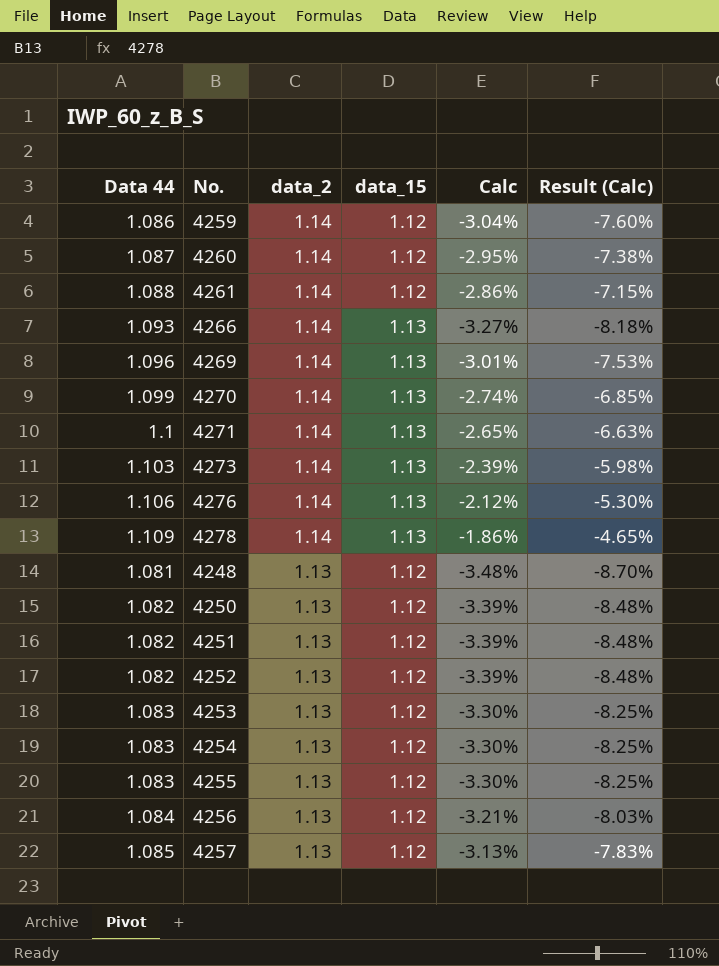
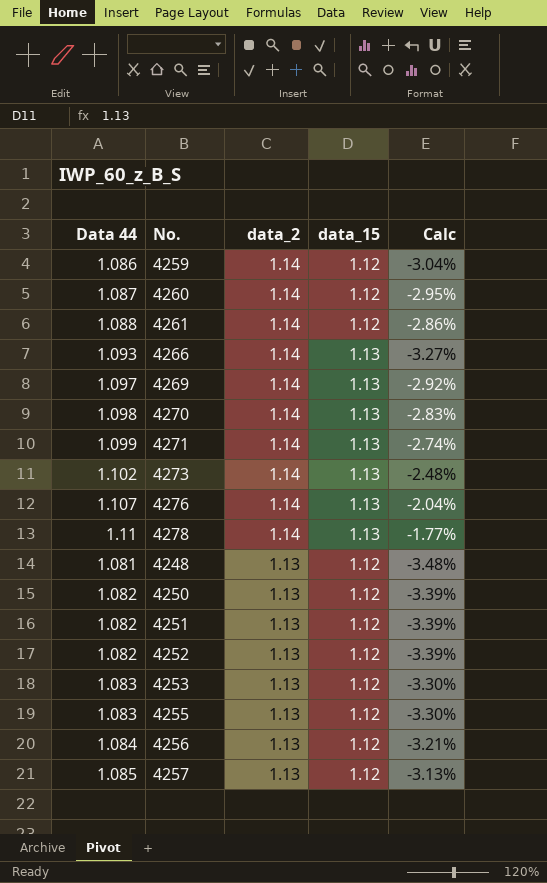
column Result (Calc) | formula: [Calc] * 2.5 -> none
row 4254: 1.083 | 1.13 | 1.12 | -3.30% | -8.25% -> none
4269 | Data 44: 1.096 -> 1.097
4269 | Calc: -3.01% -> -2.92%
4270 | Data 44: 1.099 -> 1.098
4270 | Calc: -2.74% -> -2.83%
4271 | Data 44: 1.1 -> 1.099
4271 | Calc: -2.65% -> -2.74%
4273 | Data 44: 1.103 -> 1.102
4273 | Calc: -2.39% -> -2.48%
4276 | Data 44: 1.106 -> 1.107
4276 | Calc: -2.12% -> -2.04%
4278 | Data 44: 1.109 -> 1.11
4278 | Calc: -1.86% -> -1.77%

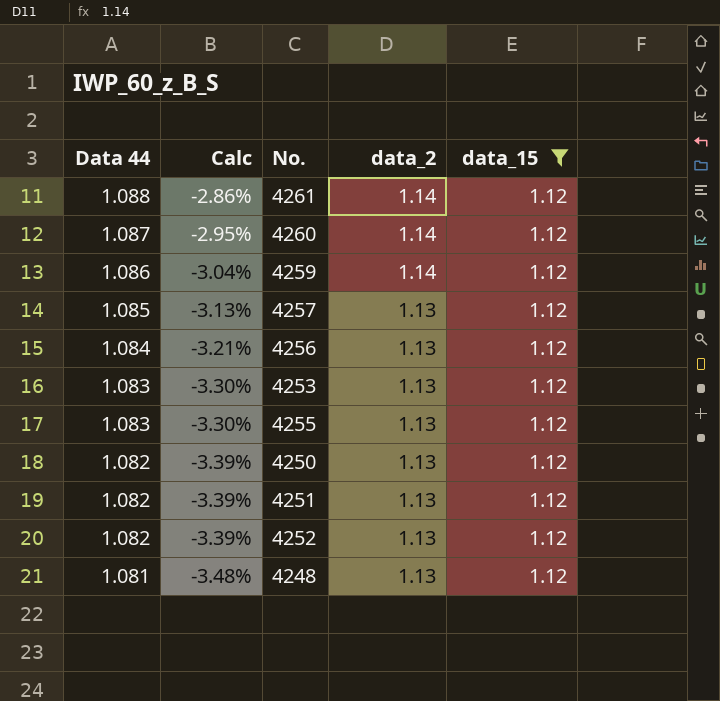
filter: none -> data_15 = 1.12
row order: data_2 descending -> Data 44 descending
column Calc | position: 5 -> 2

